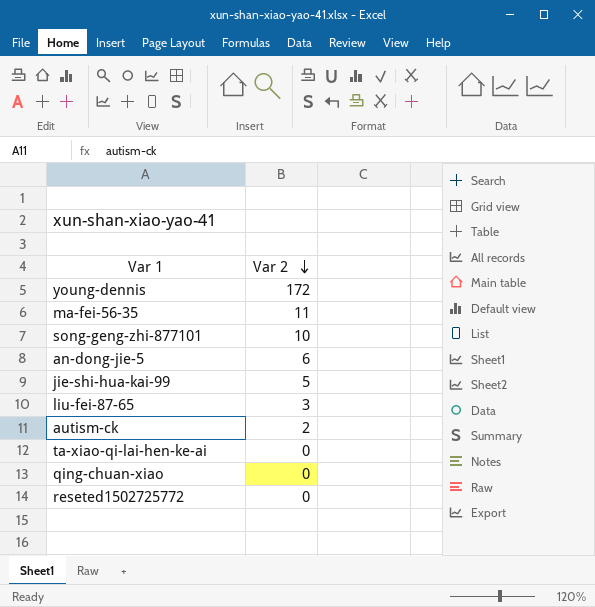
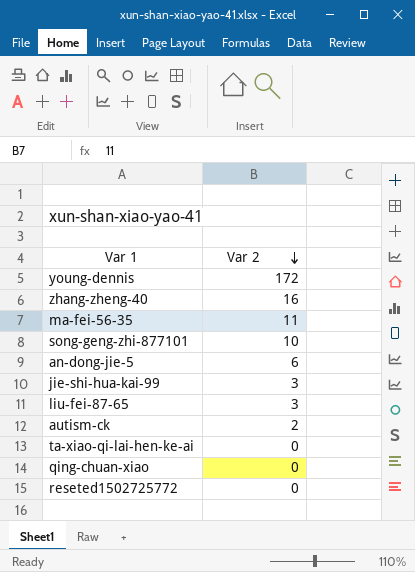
row zhang-zheng-40: none -> 16
jie-shi-hua-kai-99 | Var 2: 5 -> 3

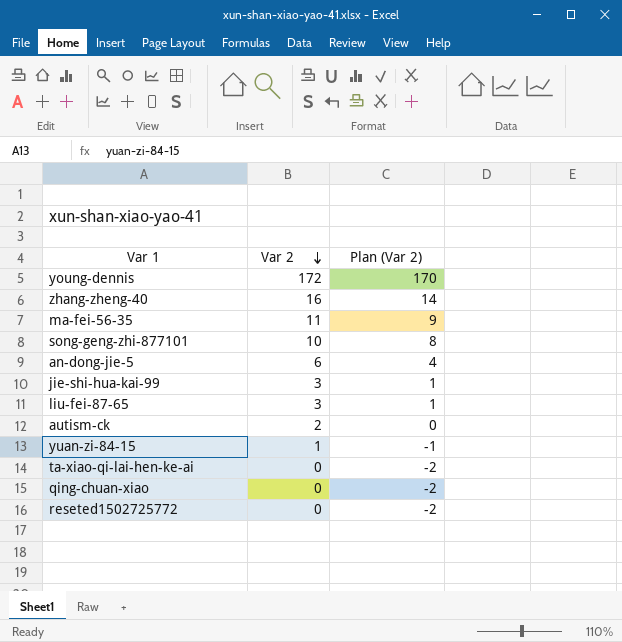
column Plan (Var 2) | formula: none -> [Var 2] - 2
row yuan-zi-84-15: none -> 1 | -1

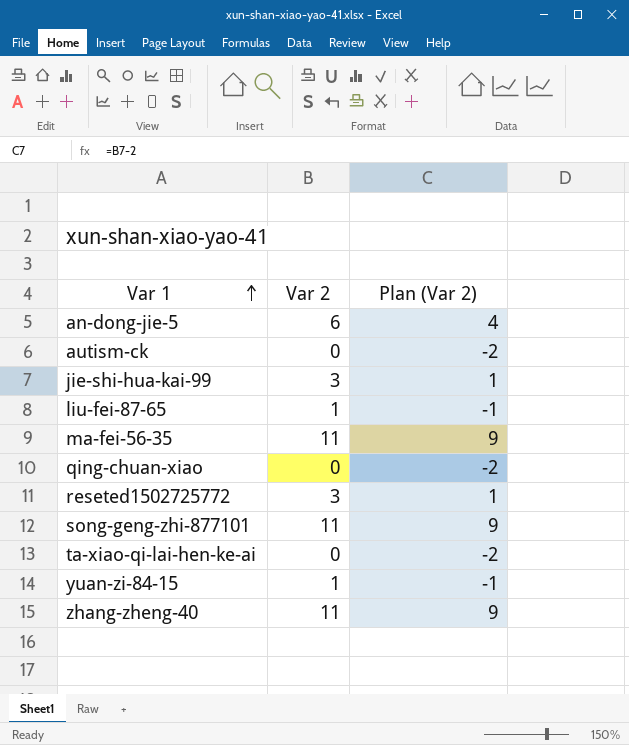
row order: Var 2 descending -> Var 1 ascending
row young-dennis: 172 | 170 -> none
autism-ck | Var 2: 2 -> 0
autism-ck | Plan (Var 2): 0 -> -2
liu-fei-87-65 | Var 2: 3 -> 1
liu-fei-87-65 | Plan (Var 2): 1 -> -1
reseted1502725772 | Var 2: 0 -> 3
reseted1502725772 | Plan (Var 2): -2 -> 1
song-geng-zhi-877101 | Var 2: 10 -> 11
song-geng-zhi-877101 | Plan (Var 2): 8 -> 9
zhang-zheng-40 | Var 2: 16 -> 11
zhang-zheng-40 | Plan (Var 2): 14 -> 9

